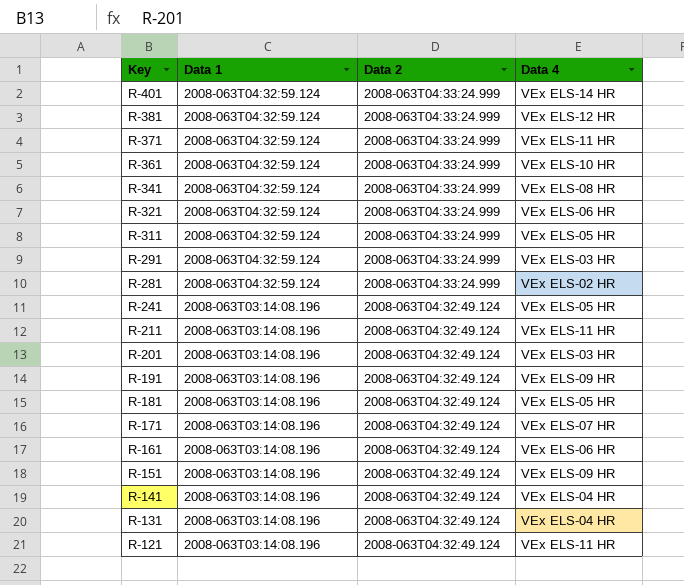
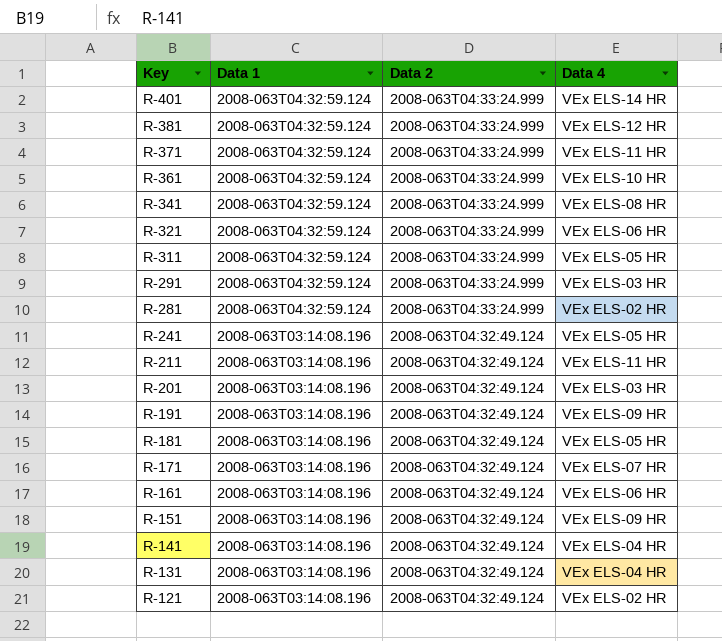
R-121 | Data 4: VEx ELS-11 HR -> VEx ELS-02 HR

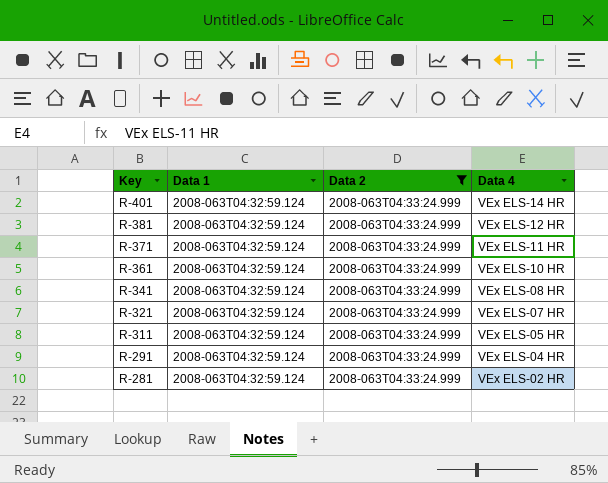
filter: none -> Data 2 = 2008-063T04:33:24.999
R-321 | Data 4: VEx ELS-06 HR -> VEx ELS-07 HR
R-291 | Data 4: VEx ELS-03 HR -> VEx ELS-04 HR

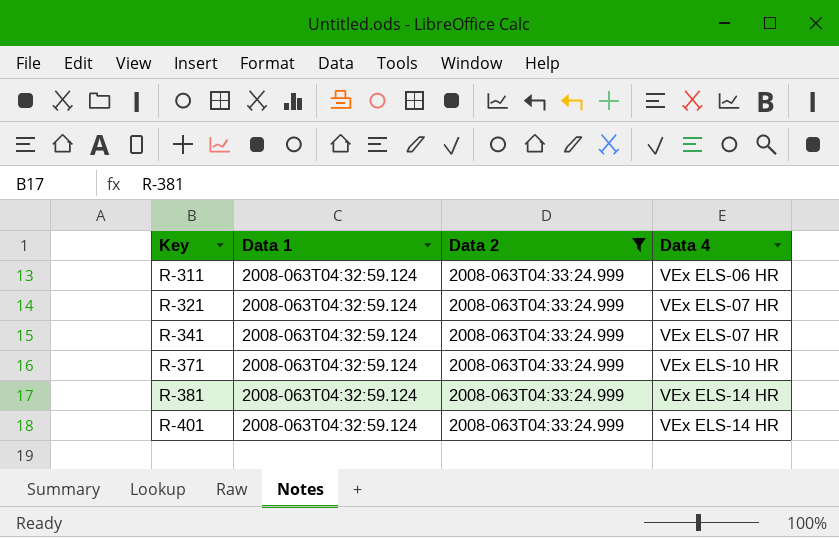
row order: Key descending -> Key ascending
row R-361: 2008-063T04:32:59.124 | 2008-063T04:33:24.999 | VEx ELS-10 HR -> none
row R-291: 2008-063T04:32:59.124 | 2008-063T04:33:24.999 | VEx ELS-04 HR -> none
row R-281: 2008-063T04:32:59.124 | 2008-063T04:33:24.999 | VEx ELS-02 HR -> none
R-311 | Data 4: VEx ELS-05 HR -> VEx ELS-06 HR
R-341 | Data 4: VEx ELS-08 HR -> VEx ELS-07 HR
R-371 | Data 4: VEx ELS-11 HR -> VEx ELS-10 HR
R-381 | Data 4: VEx ELS-12 HR -> VEx ELS-14 HR

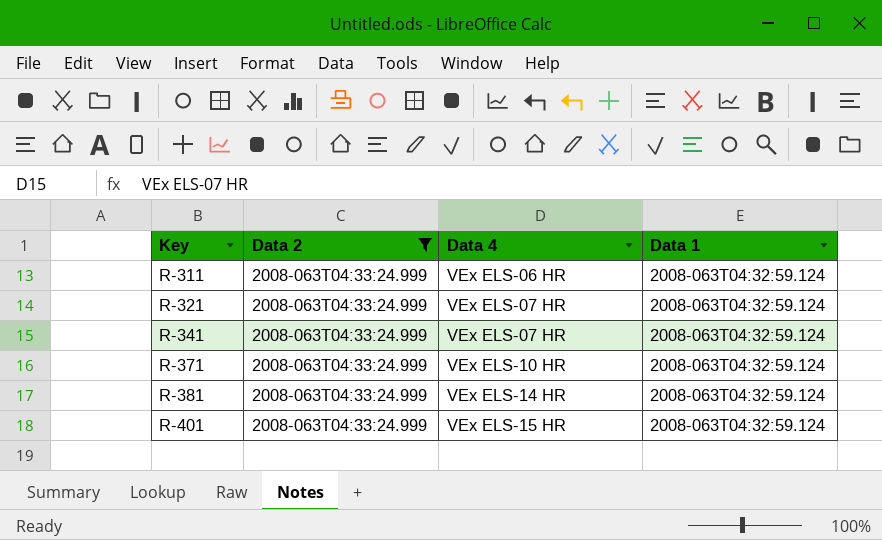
column Data 1 | position: 2 -> 4
R-401 | Data 4: VEx ELS-14 HR -> VEx ELS-15 HR

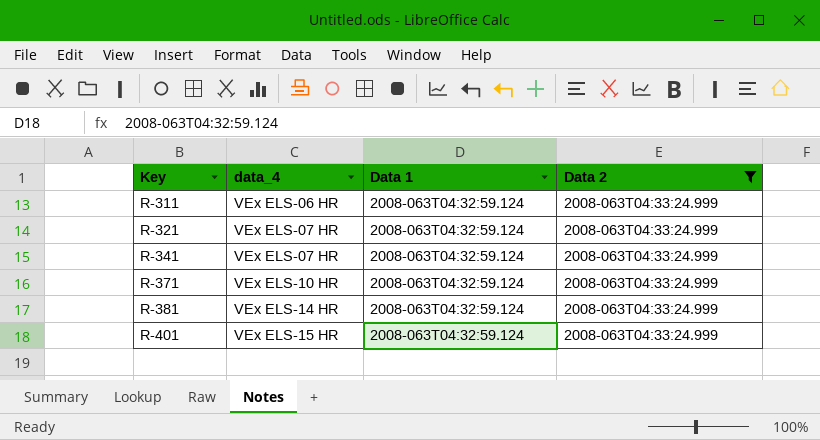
column name: Data 4 -> data_4
column Data 2 | position: 2 -> 4

